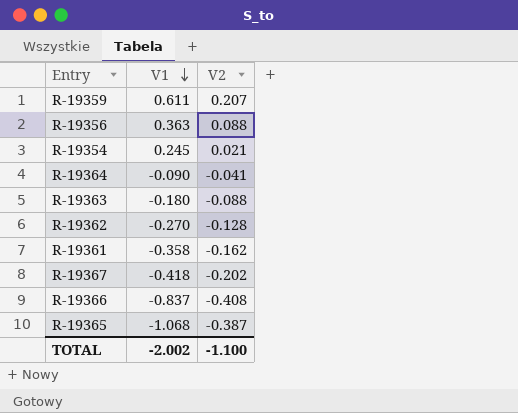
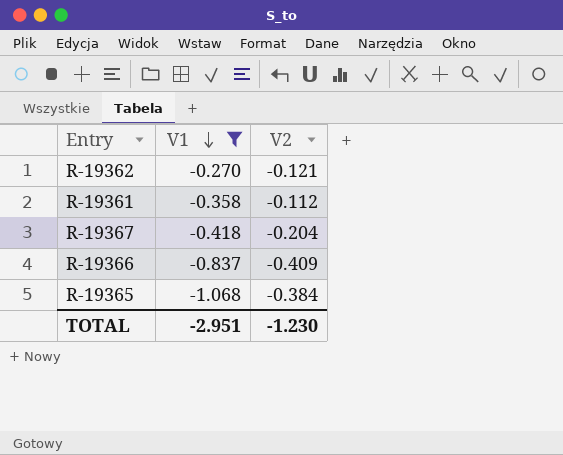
filter: none -> V1 <= -0.270
R-19362 | V2: -0.128 -> -0.121
R-19361 | V2: -0.162 -> -0.112
R-19367 | V2: -0.202 -> -0.204
R-19366 | V2: -0.408 -> -0.409
R-19365 | V2: -0.387 -> -0.384
TOTAL | V1: -2.002 -> -2.951
TOTAL | V2: -1.100 -> -1.230

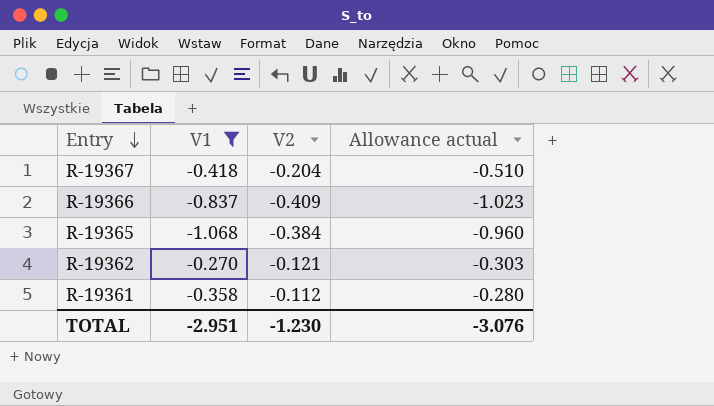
row order: V1 descending -> Entry descending
column Allowance actual | formula: none -> [V2] * 2.5

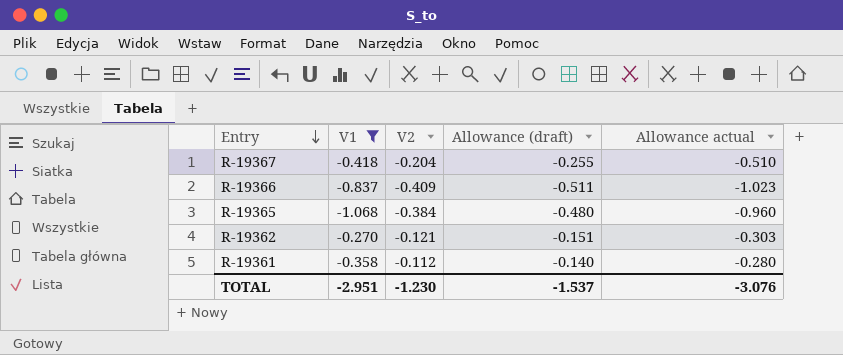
column Allowance (draft) | formula: none -> [V2] * 1.25

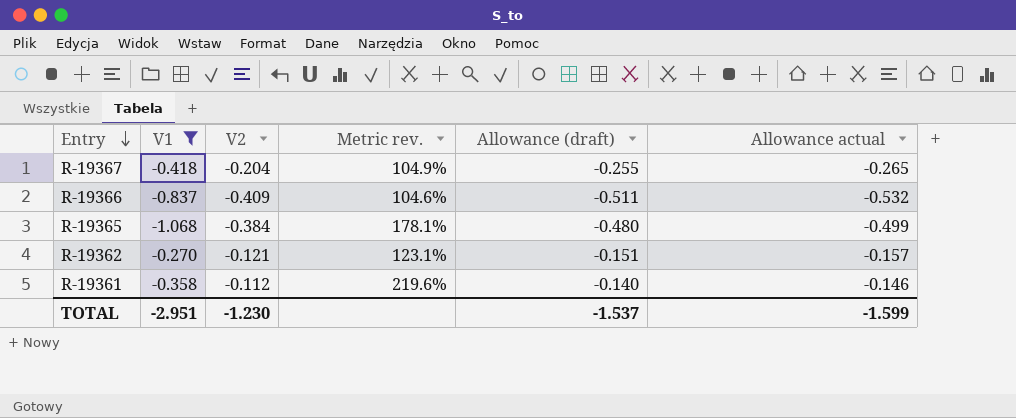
column Metric rev. | formula: none -> ([V1] - [V2]) / [V2]
column Allowance actual | formula: [V2] * 2.5 -> [V2] * 1.3
TOTAL | Allowance actual: -3.076 -> -1.599

